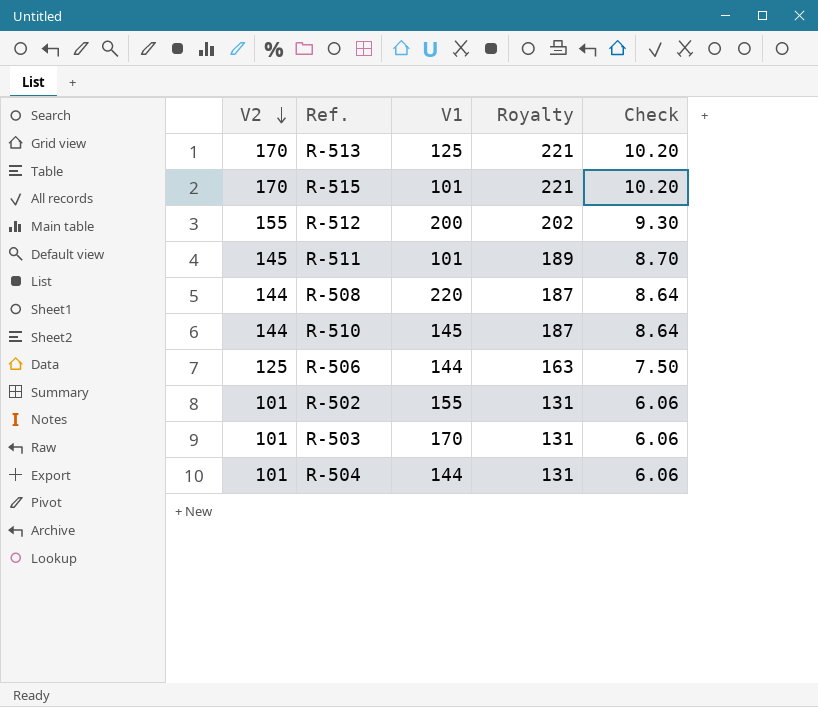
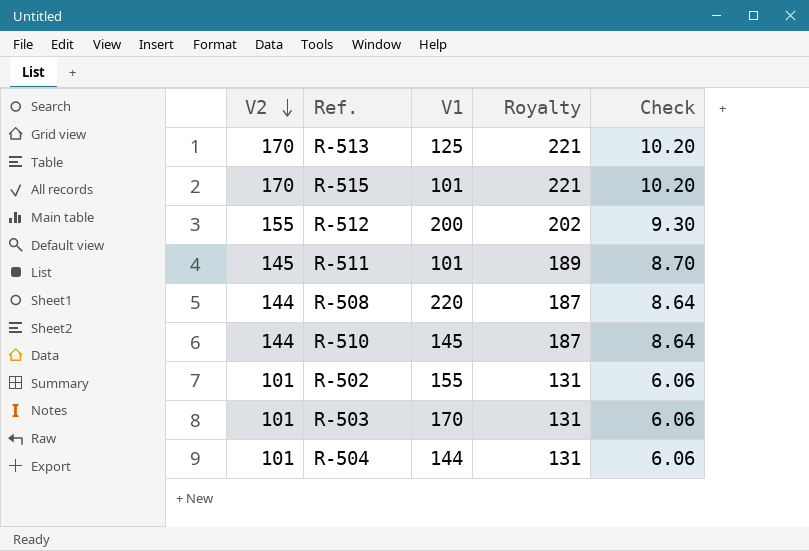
row R-506: 125 | 144 | 163 | 7.50 -> none

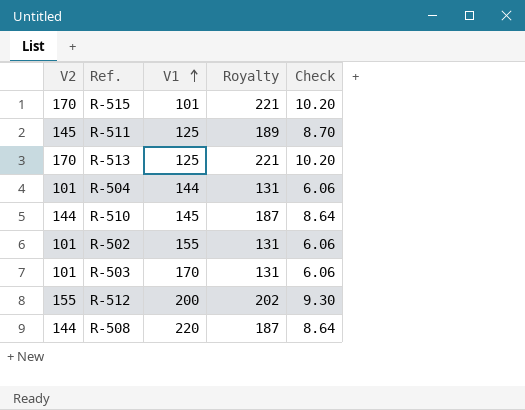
row order: V2 descending -> V1 ascending
R-511 | V1: 101 -> 125

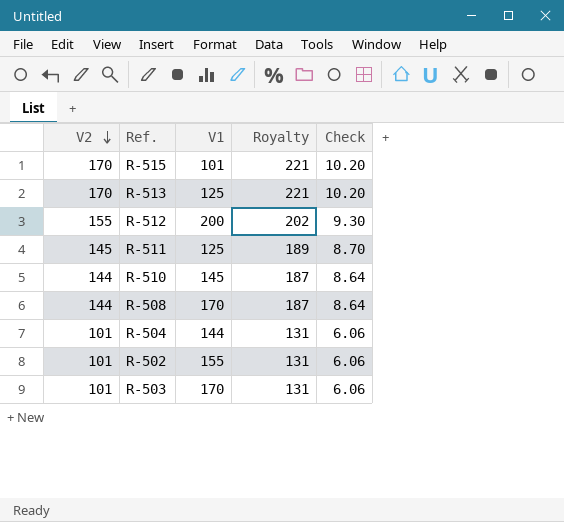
row order: V1 ascending -> V2 descending
R-508 | V1: 220 -> 170

